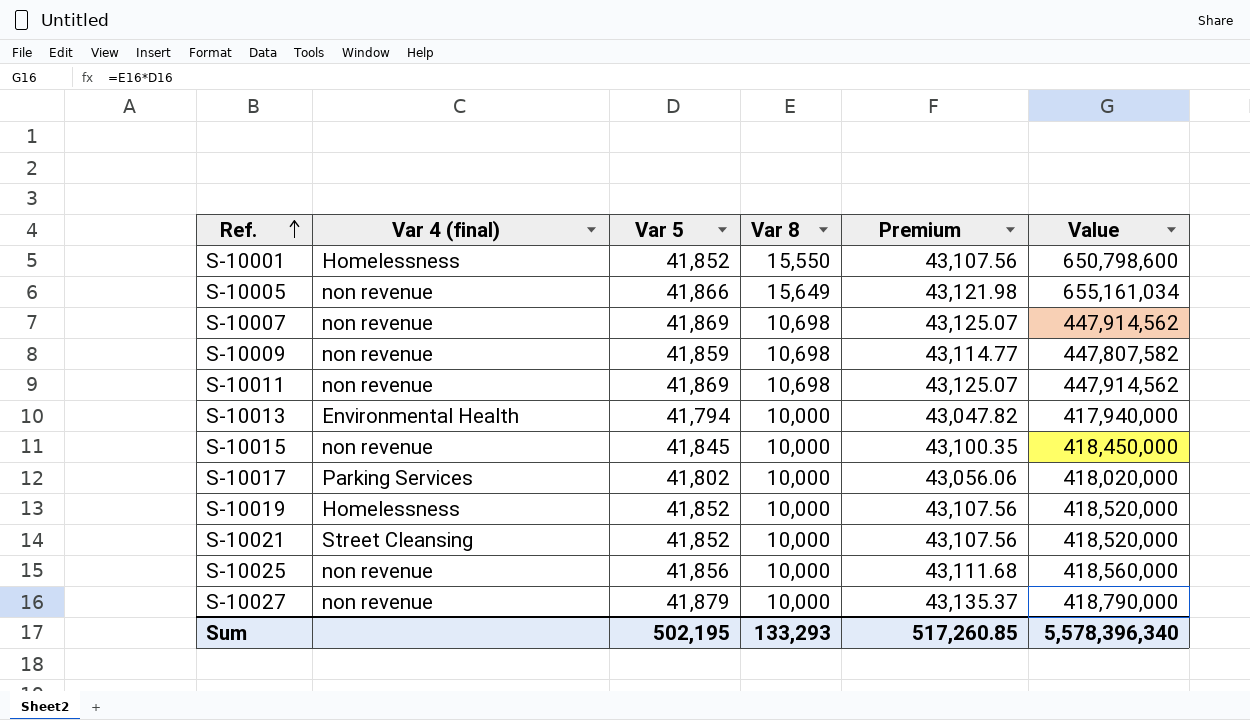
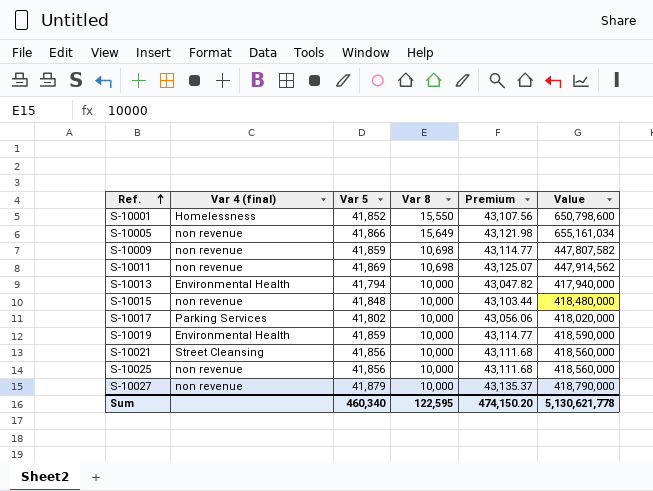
row S-10007: non revenue | 41,869 | 10,698 | 43,125.07 | 447,914,562 -> none
S-10015 | Var 5: 41,845 -> 41,848
S-10015 | Premium: 43,100.35 -> 43,103.44
S-10015 | Value: 418,450,000 -> 418,480,000
S-10019 | Var 4 (final): Homelessness -> Environmental Health
S-10019 | Var 5: 41,852 -> 41,859
S-10019 | Premium: 43,107.56 -> 43,114.77
S-10019 | Value: 418,520,000 -> 418,590,000
S-10021 | Var 5: 41,852 -> 41,856
S-10021 | Premium: 43,107.56 -> 43,111.68
S-10021 | Value: 418,520,000 -> 418,560,000
Sum | Var 5: 502,195 -> 460,340
Sum | Var 8: 133,293 -> 122,595
Sum | Premium: 517,260.85 -> 474,150.20
Sum | Value: 5,578,396,340 -> 5,130,621,778

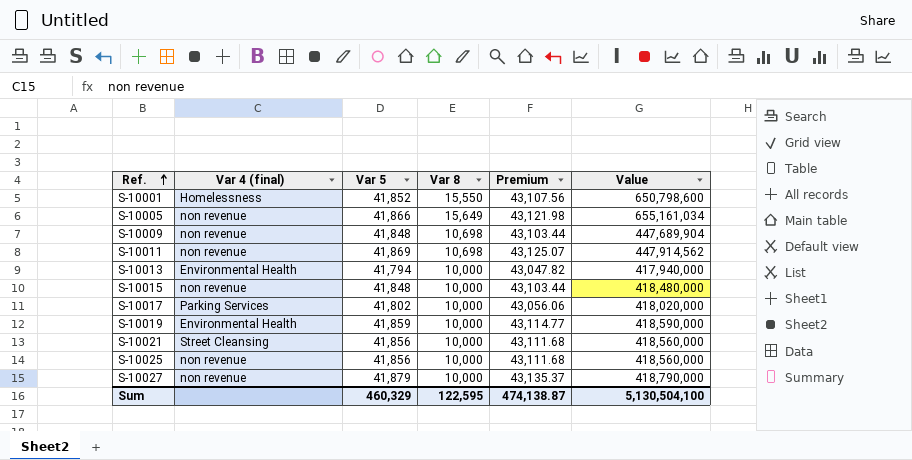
S-10009 | Var 5: 41,859 -> 41,848
S-10009 | Premium: 43,114.77 -> 43,103.44
S-10009 | Value: 447,807,582 -> 447,689,904
Sum | Var 5: 460,340 -> 460,329
Sum | Premium: 474,150.20 -> 474,138.87
Sum | Value: 5,130,621,778 -> 5,130,504,100

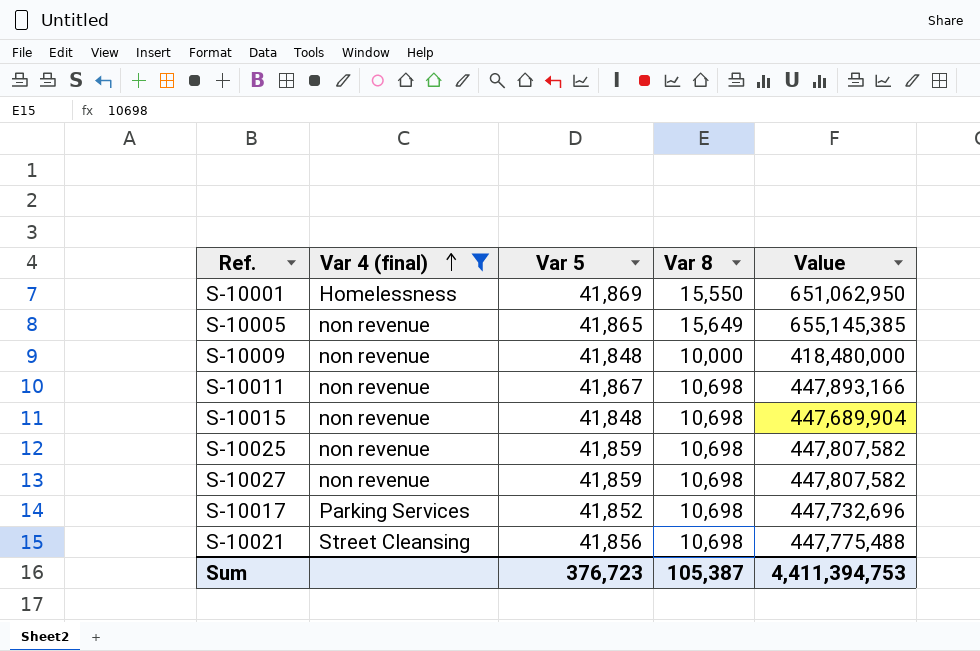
filter: none -> Var 4 (final) != Environmental Health
row order: Ref. ascending -> Var 4 (final) ascending
column Premium | formula: [Var 5] * 1.03 -> none
S-10001 | Var 5: 41,852 -> 41,869
S-10001 | Value: 650,798,600 -> 651,062,950
S-10005 | Var 5: 41,866 -> 41,865
S-10005 | Value: 655,161,034 -> 655,145,385
S-10009 | Var 8: 10,698 -> 10,000
S-10009 | Value: 447,689,904 -> 418,480,000
S-10011 | Var 5: 41,869 -> 41,867
S-10011 | Value: 447,914,562 -> 447,893,166
S-10015 | Var 8: 10,000 -> 10,698
S-10015 | Value: 418,480,000 -> 447,689,904
S-10025 | Var 5: 41,856 -> 41,859
S-10025 | Var 8: 10,000 -> 10,698
S-10025 | Value: 418,560,000 -> 447,807,582
S-10027 | Var 5: 41,879 -> 41,859
S-10027 | Var 8: 10,000 -> 10,698
S-10027 | Value: 418,790,000 -> 447,807,582
S-10017 | Var 5: 41,802 -> 41,852
S-10017 | Var 8: 10,000 -> 10,698
S-10017 | Value: 418,020,000 -> 447,732,696
S-10021 | Var 8: 10,000 -> 10,698
S-10021 | Value: 418,560,000 -> 447,775,488
Sum | Var 5: 460,329 -> 376,723
Sum | Var 8: 122,595 -> 105,387
Sum | Value: 5,130,504,100 -> 4,411,394,753

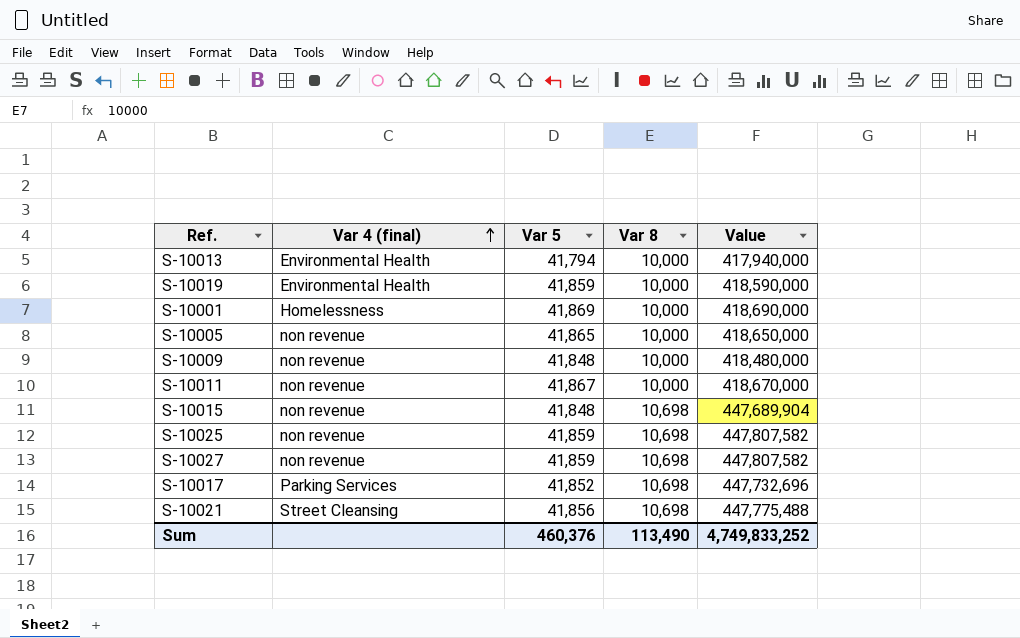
filter: Var 4 (final) != Environmental Health -> none
S-10001 | Var 8: 15,550 -> 10,000
S-10001 | Value: 651,062,950 -> 418,690,000
S-10005 | Var 8: 15,649 -> 10,000
S-10005 | Value: 655,145,385 -> 418,650,000
S-10011 | Var 8: 10,698 -> 10,000
S-10011 | Value: 447,893,166 -> 418,670,000
Sum | Var 5: 376,723 -> 460,376
Sum | Var 8: 105,387 -> 113,490
Sum | Value: 4,411,394,753 -> 4,749,833,252

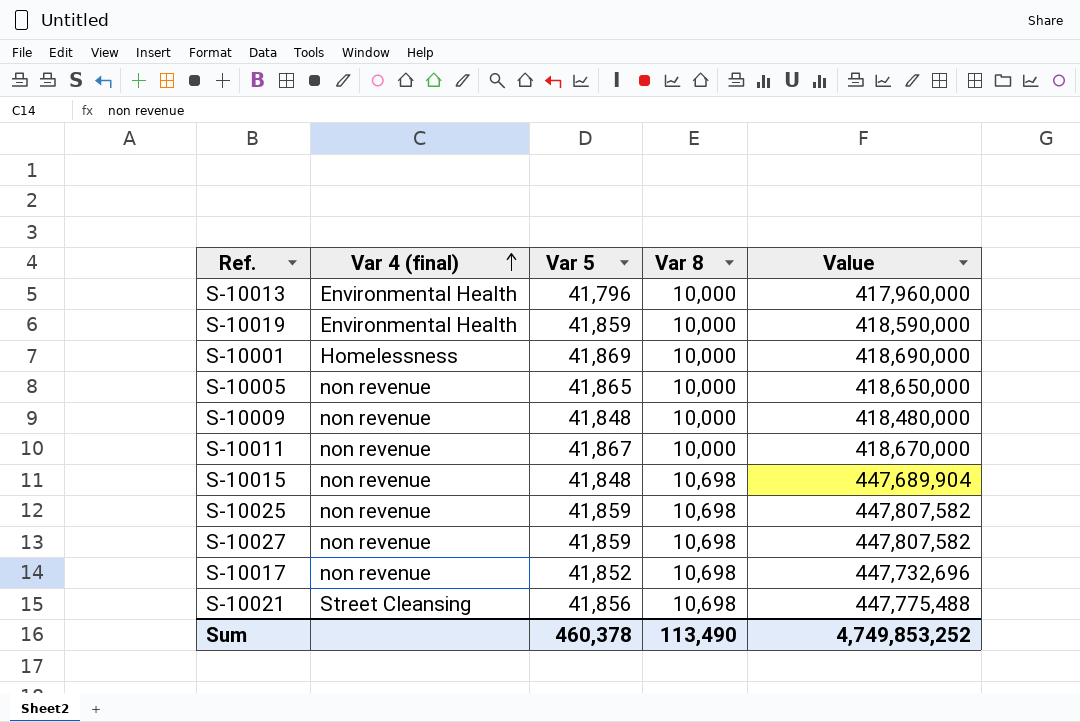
S-10013 | Var 5: 41,794 -> 41,796
S-10013 | Value: 417,940,000 -> 417,960,000
S-10017 | Var 4 (final): Parking Services -> non revenue
Sum | Var 5: 460,376 -> 460,378
Sum | Value: 4,749,833,252 -> 4,749,853,252

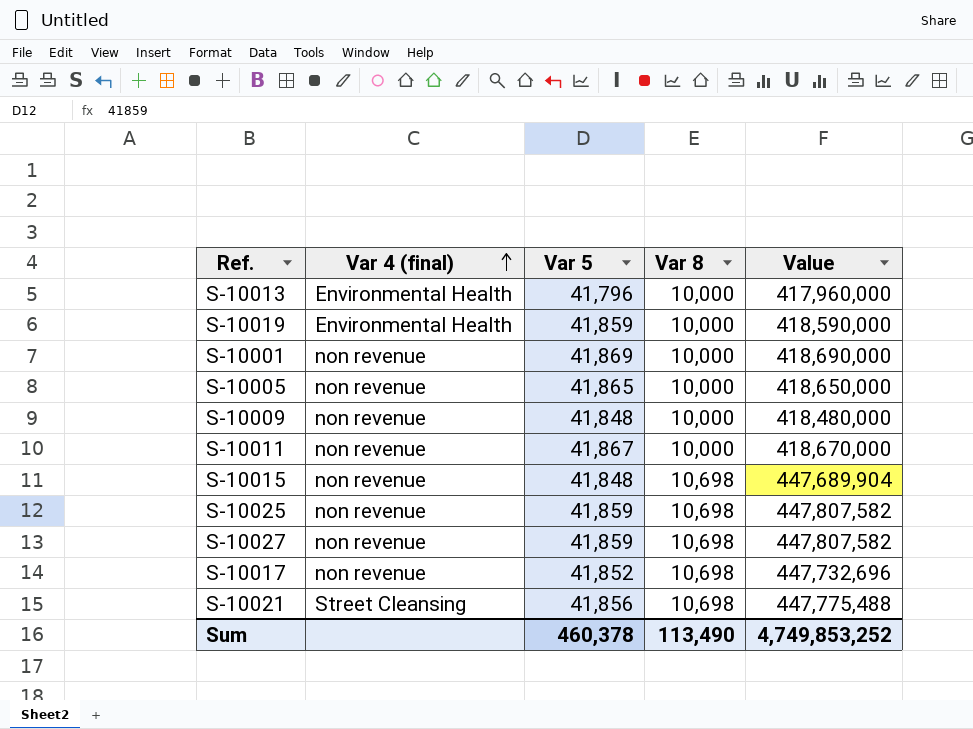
S-10001 | Var 4 (final): Homelessness -> non revenue

